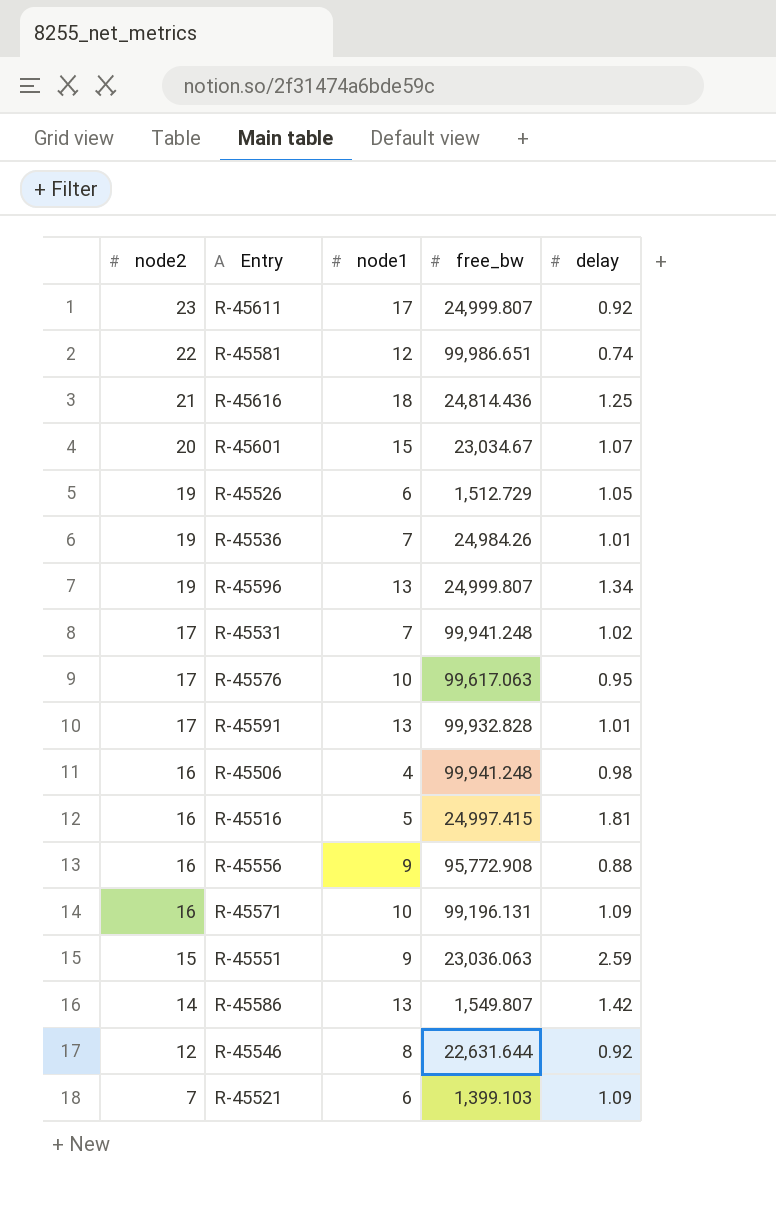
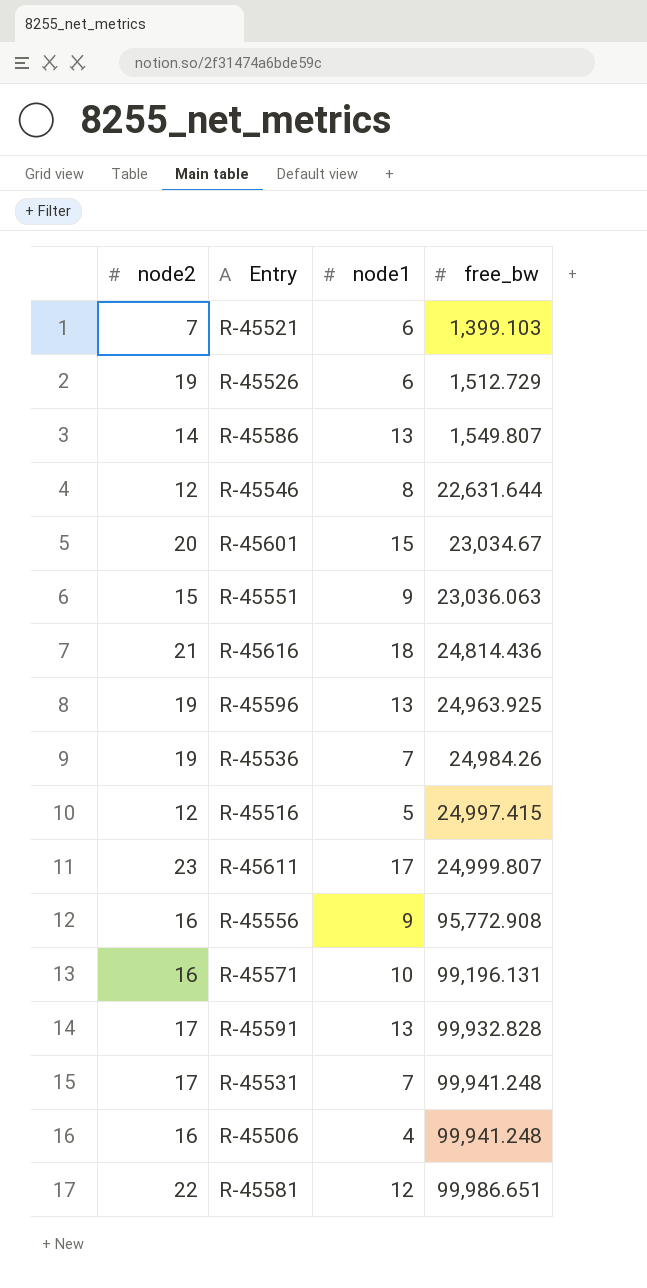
row order: node2 descending -> free_bw ascending
column delay | position: 5 -> none
row R-45576: 17 | 10 | 99,617.063 | 0.95 -> none
R-45596 | free_bw: 24,999.807 -> 24,963.925
R-45516 | node2: 16 -> 12

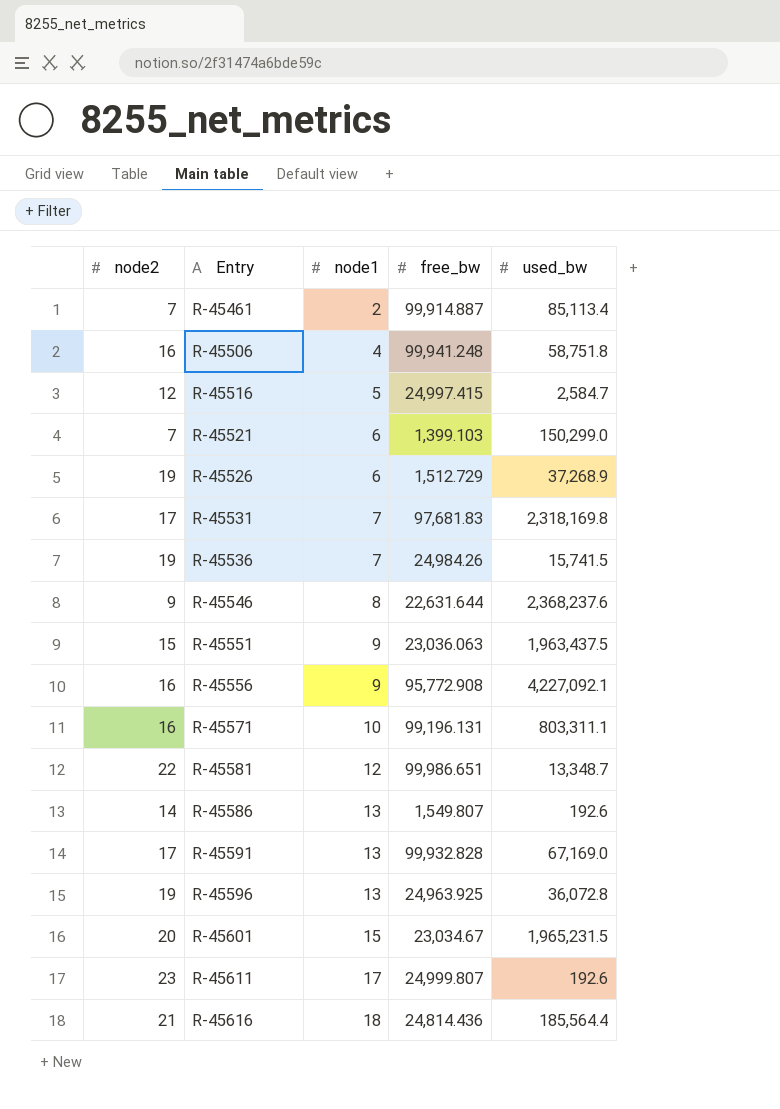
row order: free_bw ascending -> Entry ascending
column used_bw | position: none -> 5
row R-45461: none -> 7 | 2 | 99,914.887 | 85,113.4
R-45531 | free_bw: 99,941.248 -> 97,681.83
R-45546 | node2: 12 -> 9

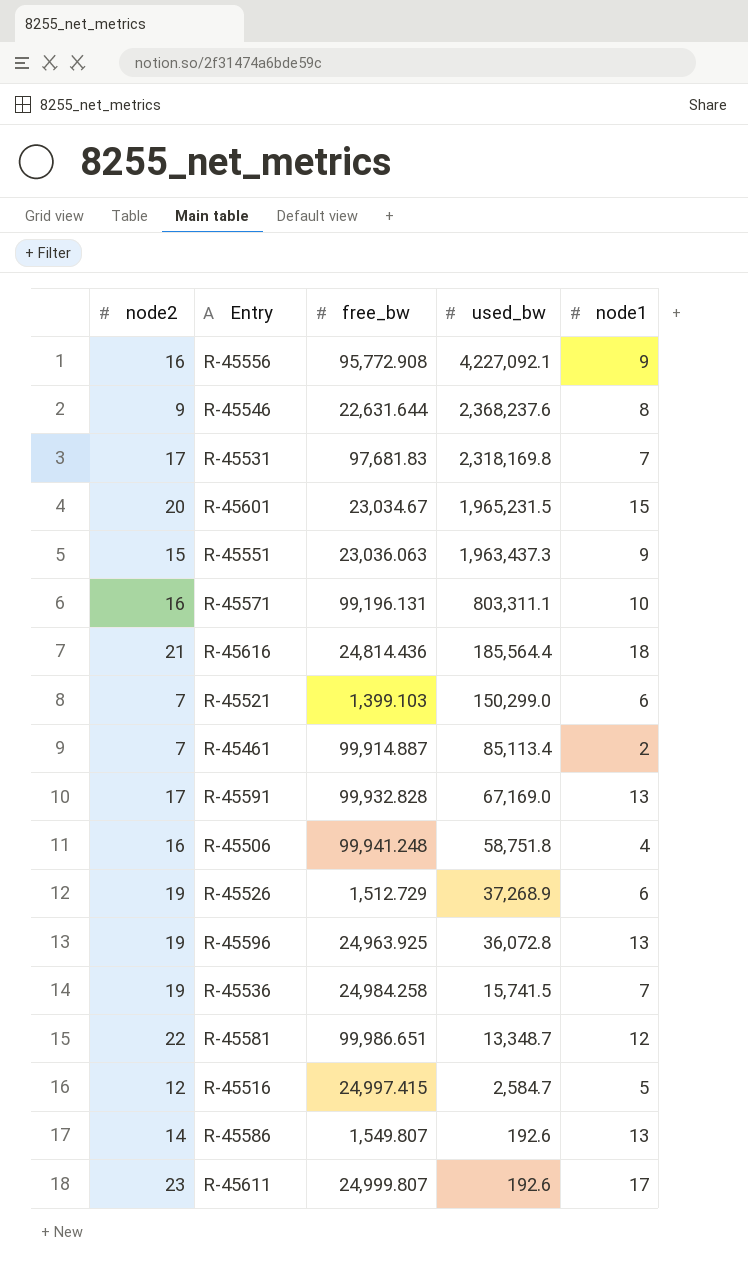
row order: Entry ascending -> used_bw descending
column node1 | position: 3 -> 5
R-45551 | used_bw: 1,963,437.5 -> 1,963,437.3
R-45536 | free_bw: 24,984.26 -> 24,984.258

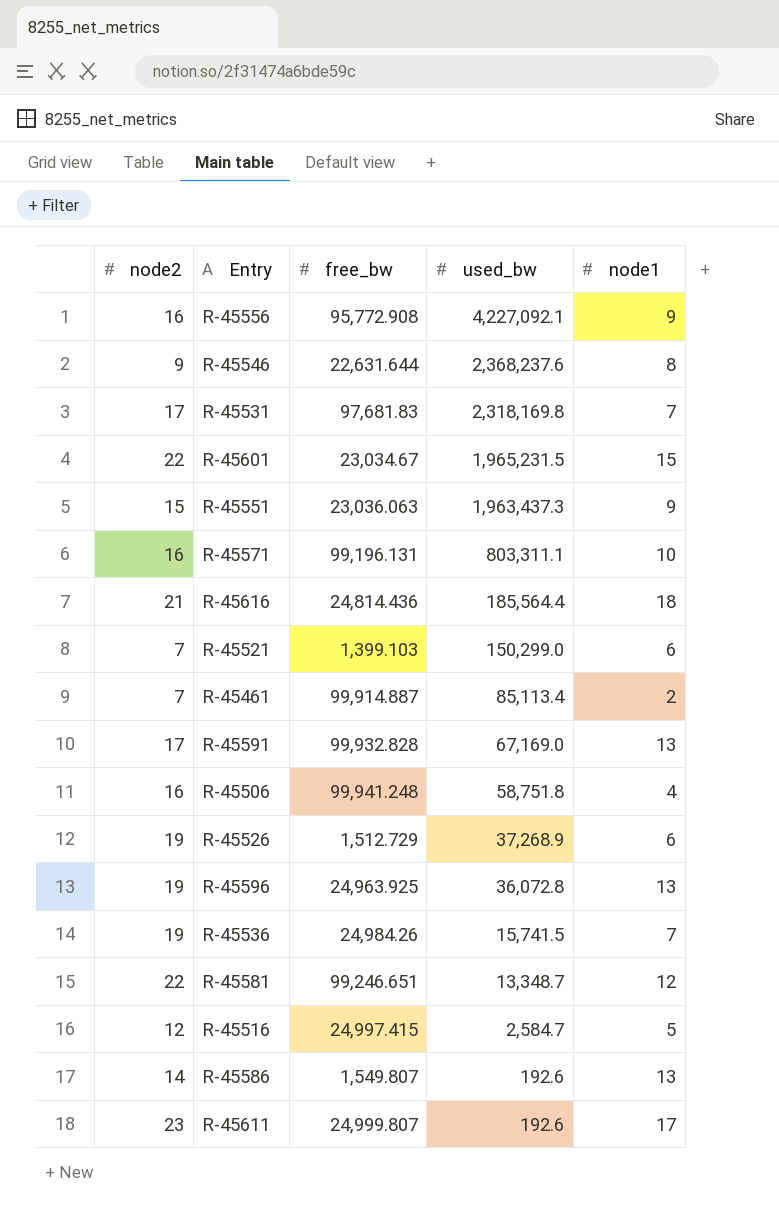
R-45601 | node2: 20 -> 22
R-45536 | free_bw: 24,984.258 -> 24,984.26
R-45581 | free_bw: 99,986.651 -> 99,246.651

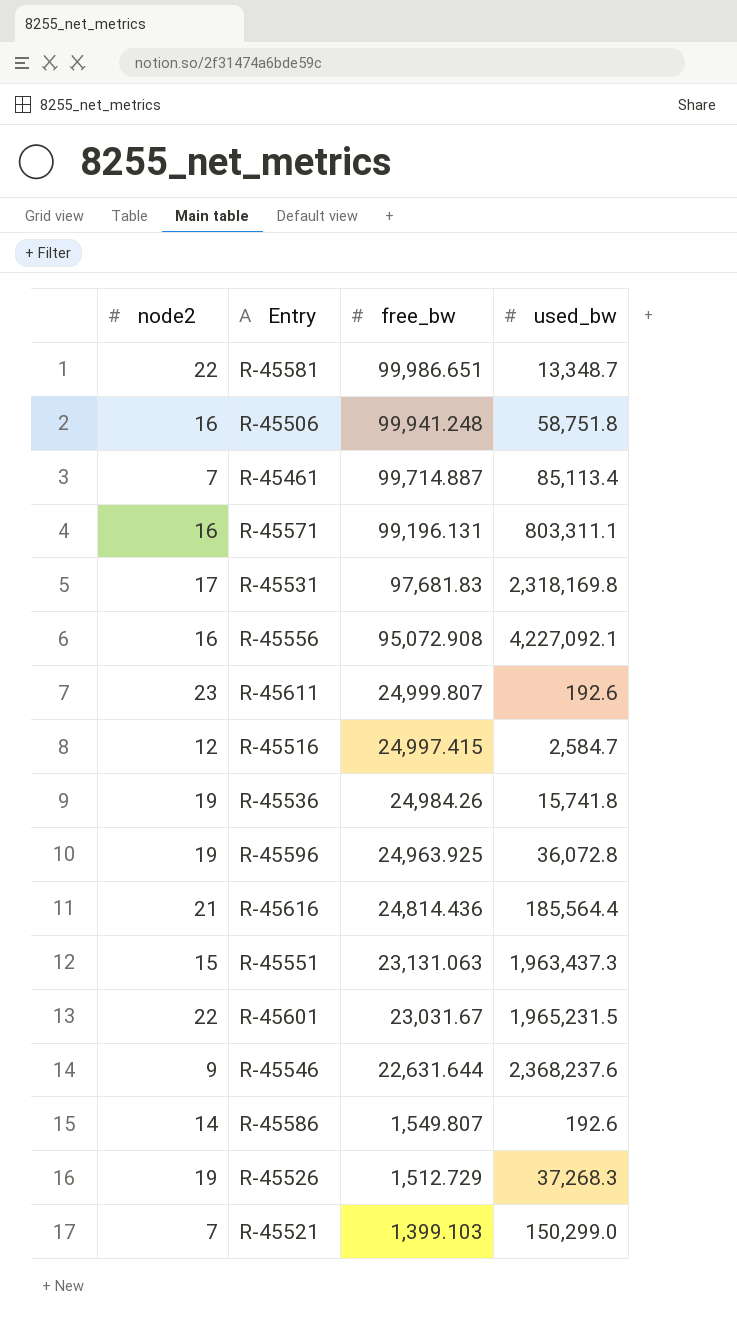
row order: used_bw descending -> free_bw descending
column node1 | position: 5 -> none
row R-45591: 17 | 99,932.828 | 67,169.0 | 13 -> none
R-45581 | free_bw: 99,246.651 -> 99,986.651
R-45461 | free_bw: 99,914.887 -> 99,714.887
R-45556 | free_bw: 95,772.908 -> 95,072.908
R-45536 | used_bw: 15,741.5 -> 15,741.8
R-45551 | free_bw: 23,036.063 -> 23,131.063
R-45601 | free_bw: 23,034.67 -> 23,031.67
R-45526 | used_bw: 37,268.9 -> 37,268.3

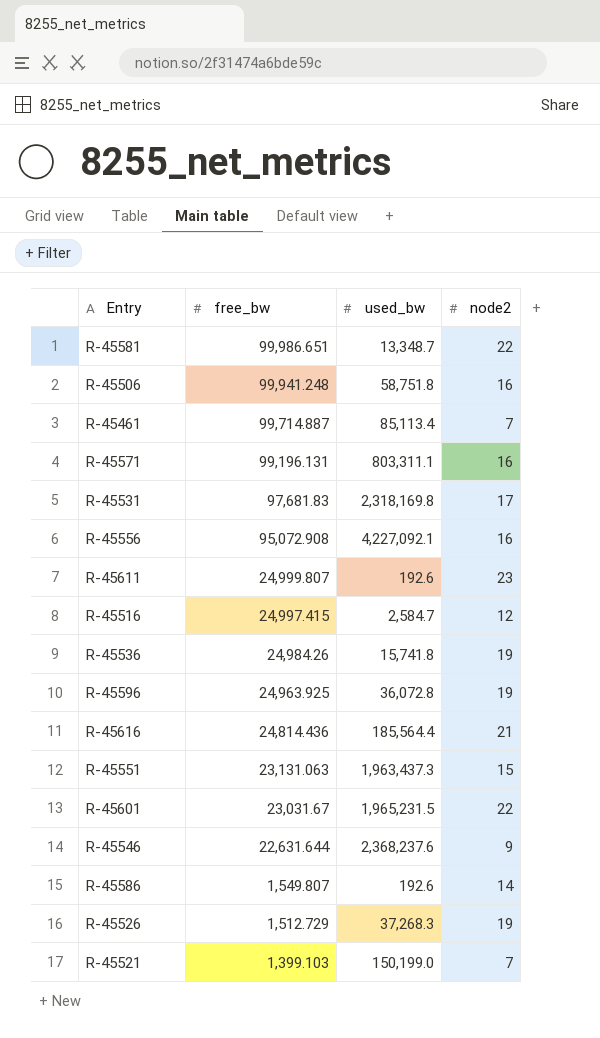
column node2 | position: 1 -> 4
R-45521 | used_bw: 150,299.0 -> 150,199.0

